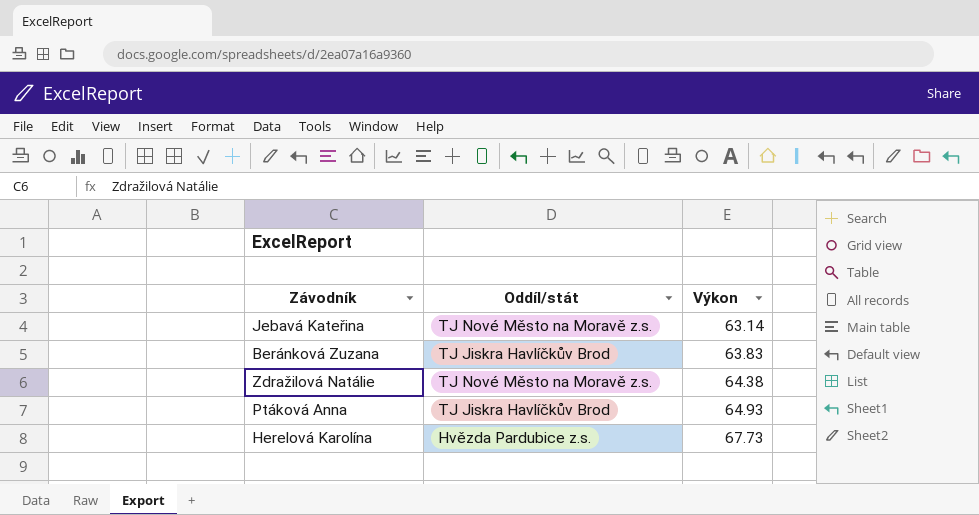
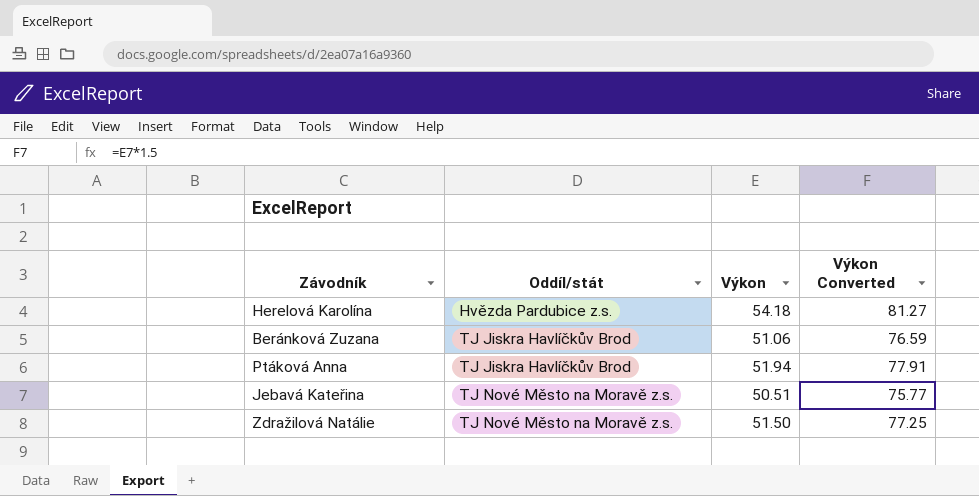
row order: Výkon ascending -> Oddíl/stát ascending
column Výkon Converted | formula: none -> [Výkon] * 1.5
Herelová Karolína | Výkon: 67.73 -> 54.18
Beránková Zuzana | Výkon: 63.83 -> 51.06
Ptáková Anna | Výkon: 64.93 -> 51.94
Jebavá Kateřina | Výkon: 63.14 -> 50.51
Zdražilová Natálie | Výkon: 64.38 -> 51.50

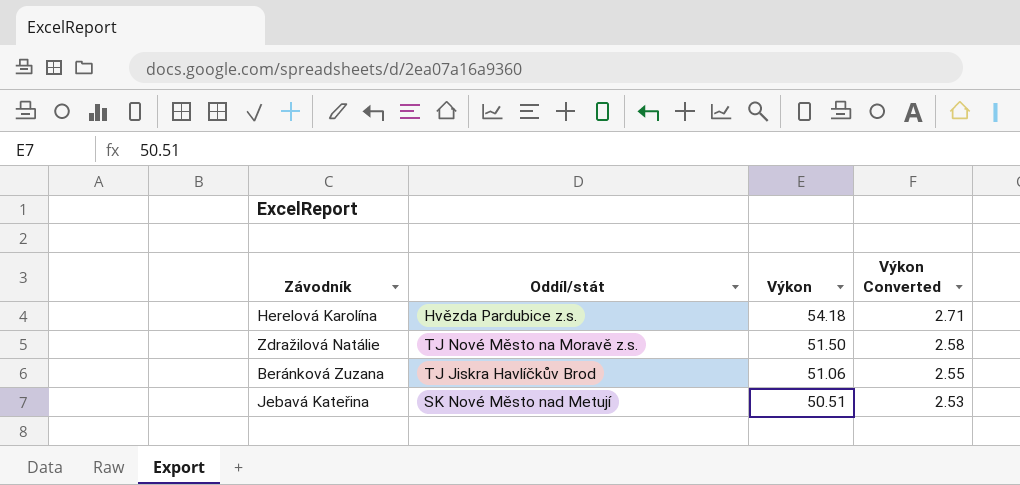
row order: Oddíl/stát ascending -> Výkon descending
column Výkon Converted | formula: [Výkon] * 1.5 -> [Výkon] * 0.05
row Ptáková Anna: TJ Jiskra Havlíčkův Brod | 51.94 | 77.91 -> none
Jebavá Kateřina | Oddíl/stát: TJ Nové Město na Moravě z.s. -> SK Nové Město nad Metují

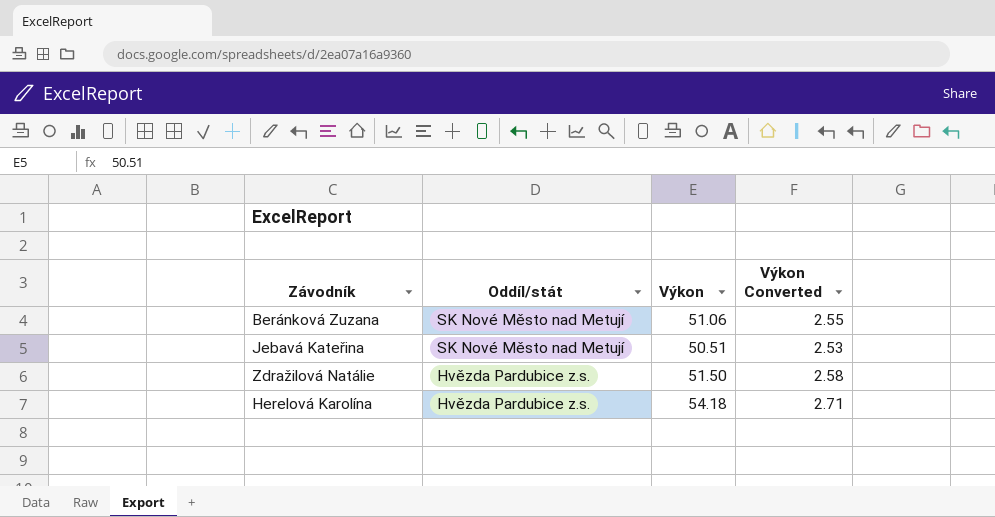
row order: Výkon descending -> Oddíl/stát descending
Beránková Zuzana | Oddíl/stát: TJ Jiskra Havlíčkův Brod -> SK Nové Město nad Metují
Zdražilová Natálie | Oddíl/stát: TJ Nové Město na Moravě z.s. -> Hvězda Pardubice z.s.

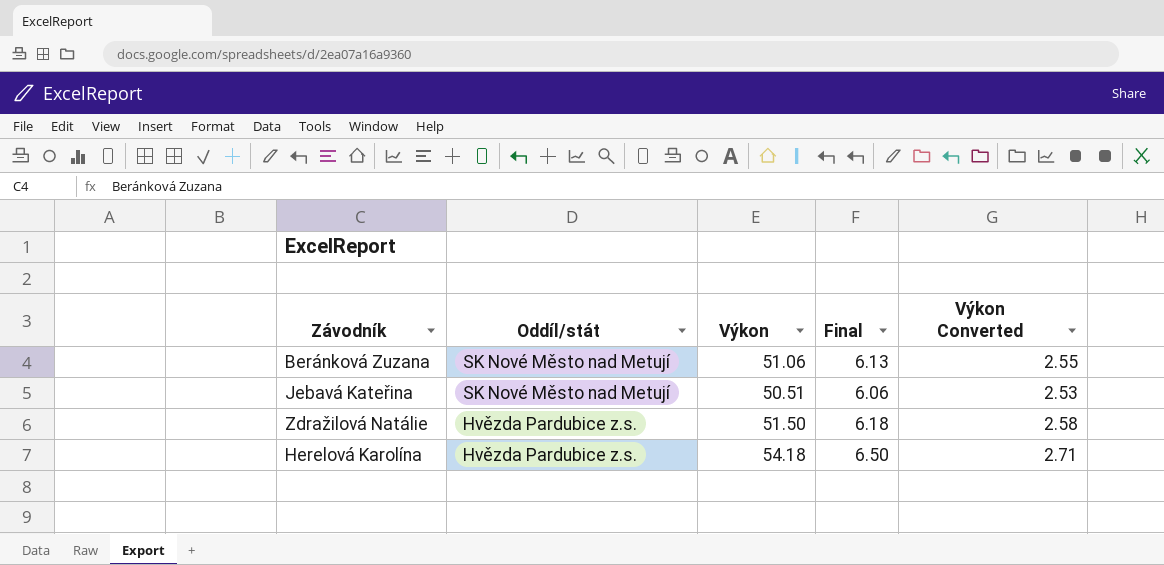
column Final | formula: none -> [Výkon] * 0.12

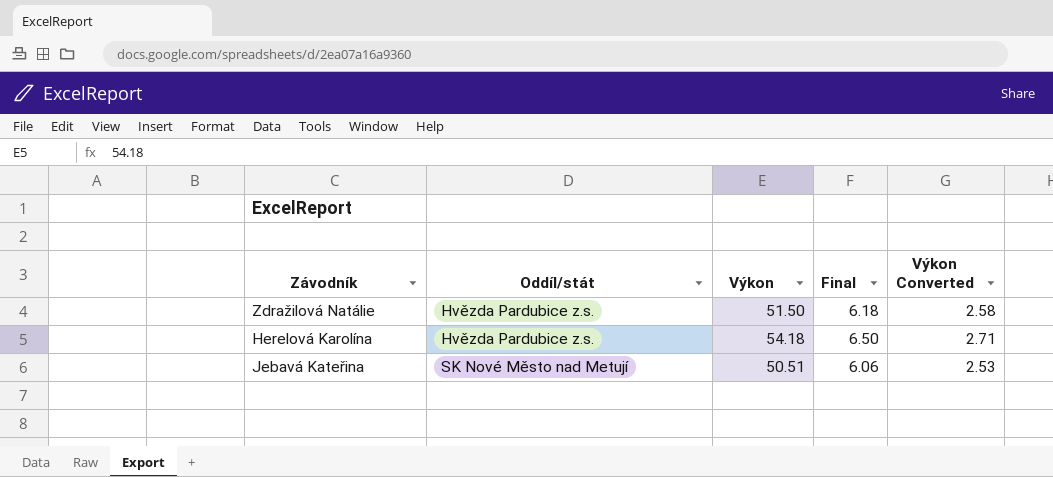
row order: Oddíl/stát descending -> Oddíl/stát ascending
row Beránková Zuzana: SK Nové Město nad Metují | 51.06 | 6.13 | 2.55 -> none

